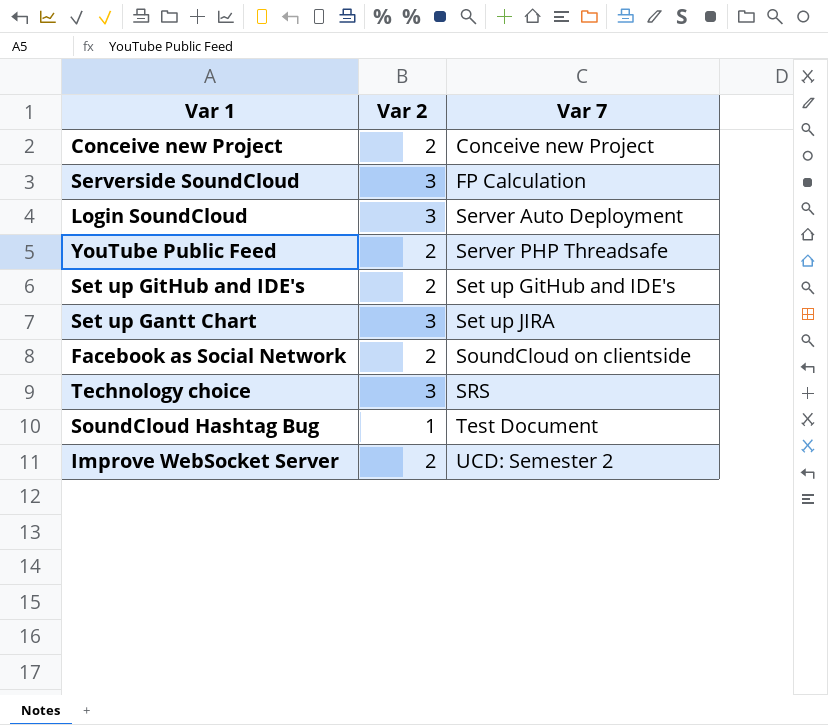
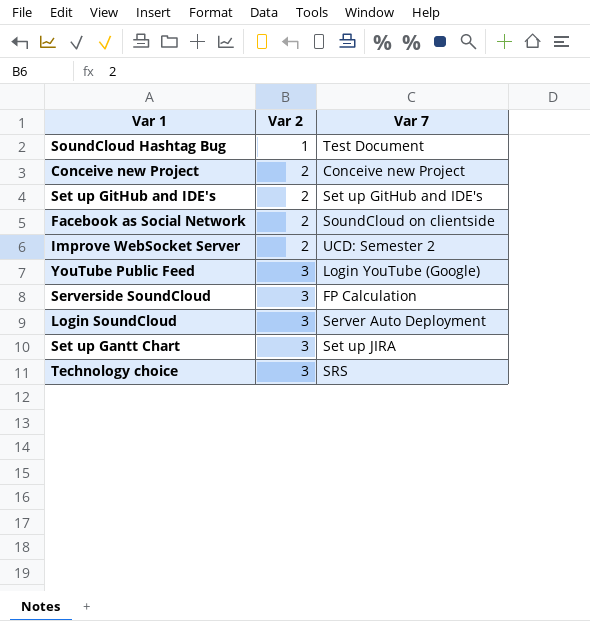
row order: Var 7 ascending -> Var 2 ascending
YouTube Public Feed | Var 2: 2 -> 3
YouTube Public Feed | Var 7: Server PHP Threadsafe -> Login YouTube (Google)

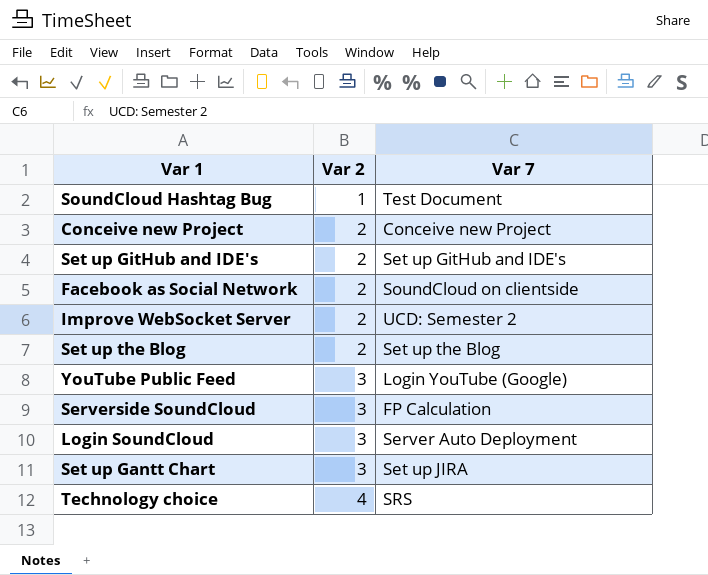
row Set up the Blog: none -> 2 | Set up the Blog
Technology choice | Var 2: 3 -> 4

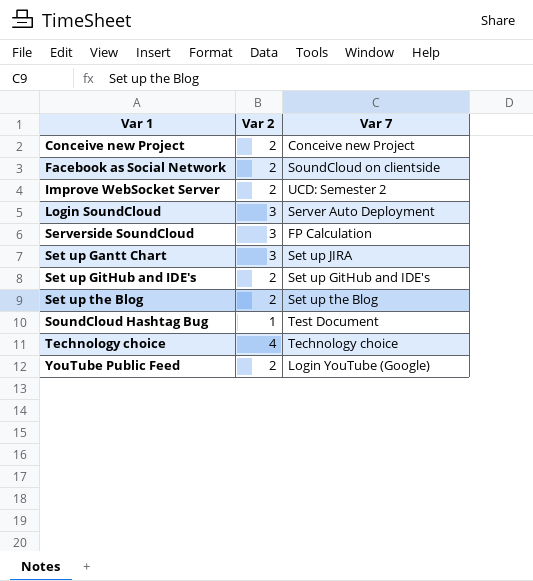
row order: Var 2 ascending -> Var 1 ascending
Technology choice | Var 7: SRS -> Technology choice
YouTube Public Feed | Var 2: 3 -> 2

